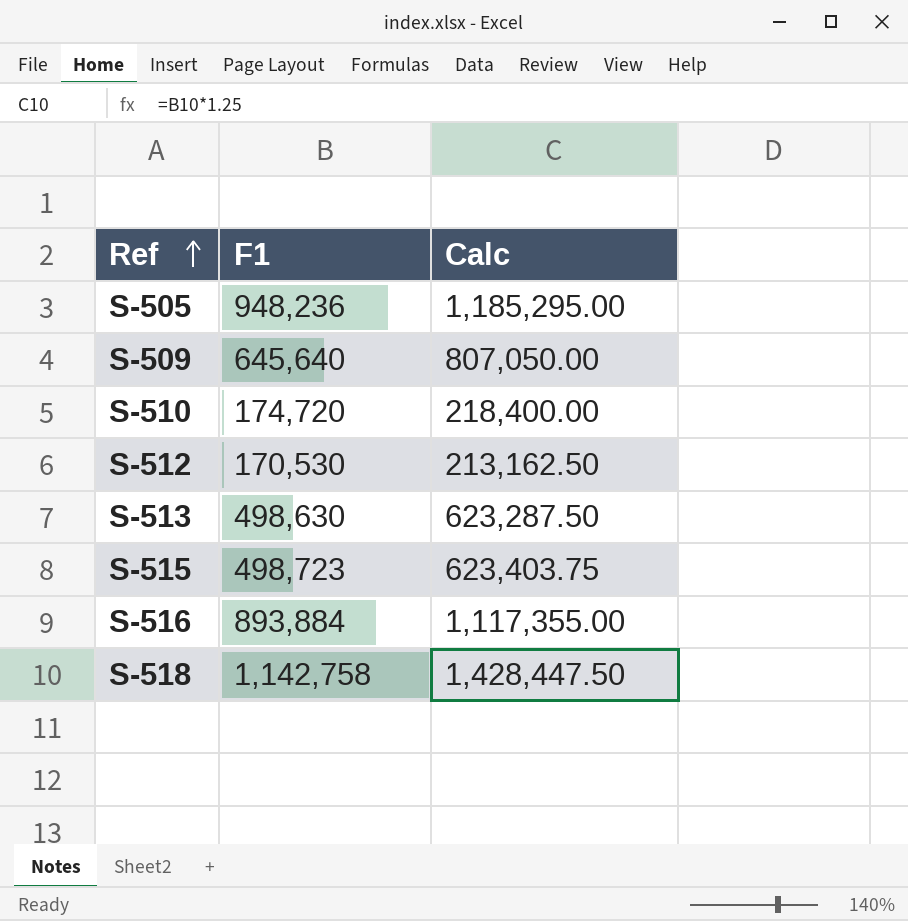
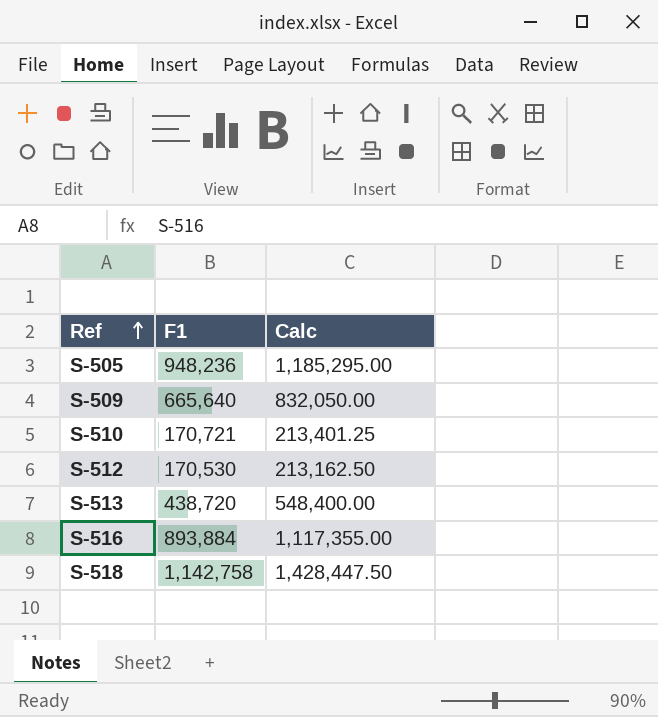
row S-515: 498,723 | 623,403.75 -> none
S-509 | F1: 645,640 -> 665,640
S-509 | Calc: 807,050.00 -> 832,050.00
S-510 | F1: 174,720 -> 170,721
S-510 | Calc: 218,400.00 -> 213,401.25
S-513 | F1: 498,630 -> 438,720
S-513 | Calc: 623,287.50 -> 548,400.00

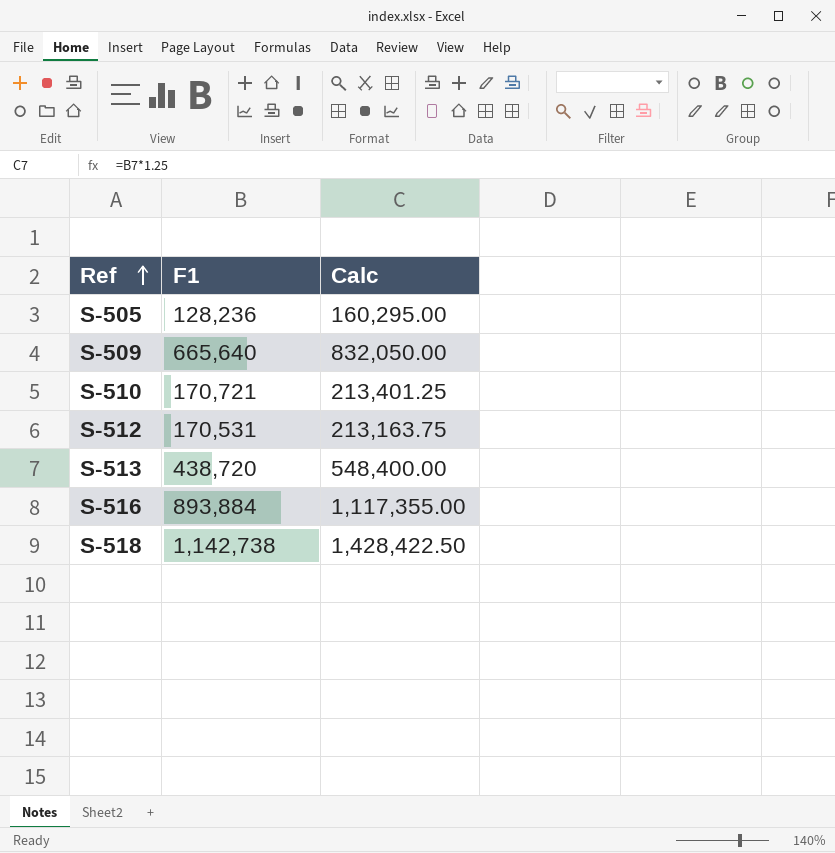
S-505 | F1: 948,236 -> 128,236
S-505 | Calc: 1,185,295.00 -> 160,295.00
S-512 | F1: 170,530 -> 170,531
S-512 | Calc: 213,162.50 -> 213,163.75
S-518 | F1: 1,142,758 -> 1,142,738
S-518 | Calc: 1,428,447.50 -> 1,428,422.50

